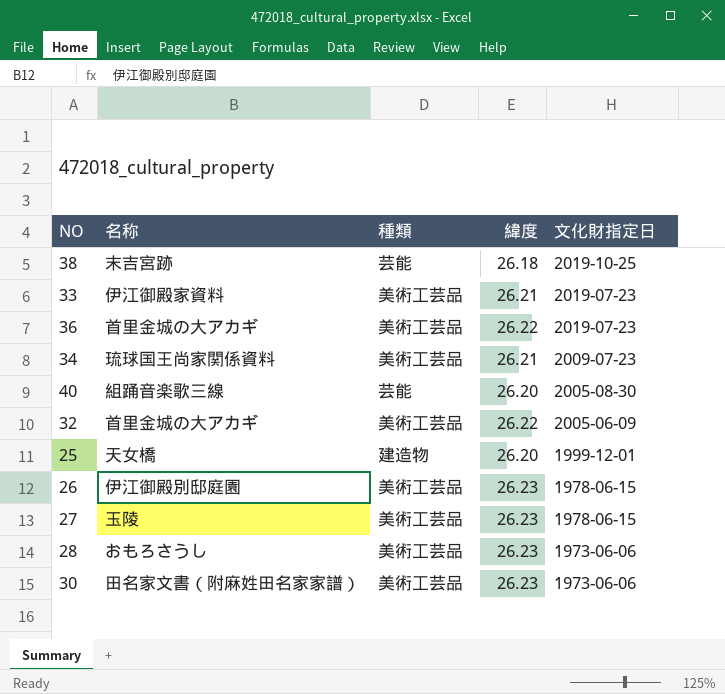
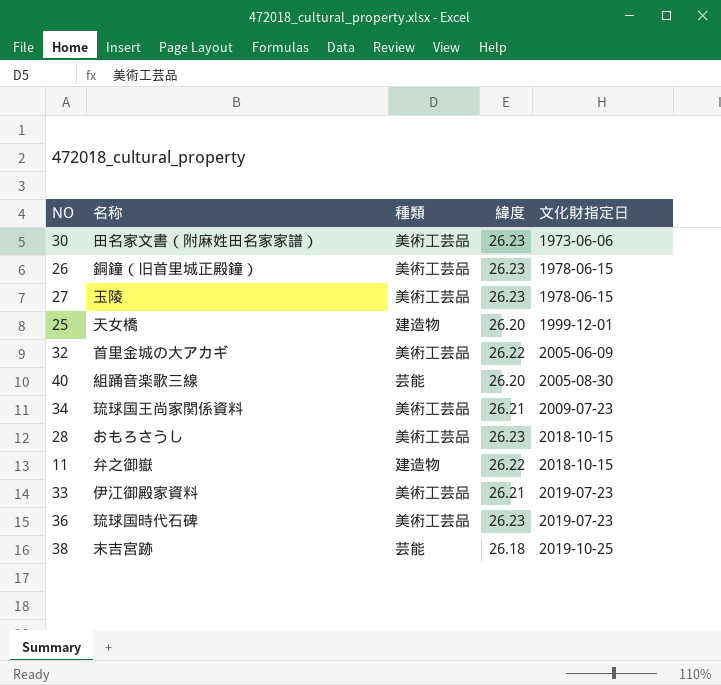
row order: 文化財指定日 descending -> 文化財指定日 ascending
26 | 名称: 伊江御殿別邸庭園 -> 銅鐘（旧首里城正殿鐘）
28 | 文化財指定日: 1973-06-06 -> 2018-10-15
row 11: none -> 弁之御嶽 | 建造物 | 26.22 | 2018-10-15
36 | 名称: 首里金城の大アカギ -> 琉球国時代石碑
36 | 緯度: 26.22 -> 26.23

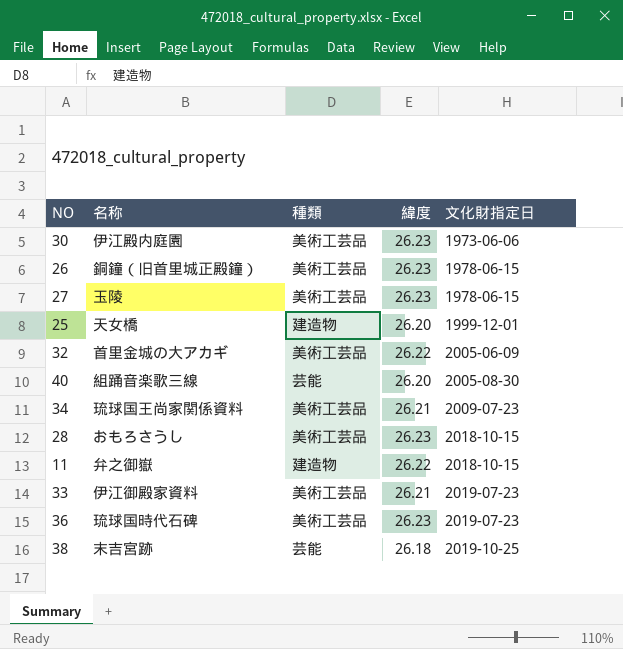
30 | 名称: 田名家文書（附麻姓田名家家譜） -> 伊江殿内庭園

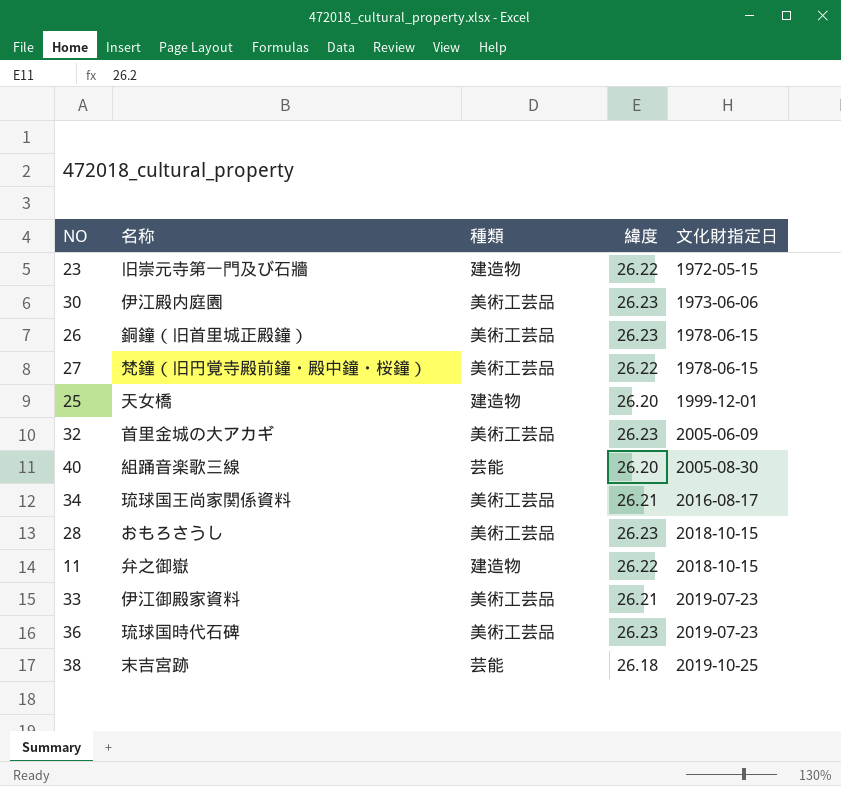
row 23: none -> 旧崇元寺第一門及び石牆 | 建造物 | 26.22 | 1972-05-15
27 | 名称: 玉陵 -> 梵鐘（旧円覚寺殿前鐘・殿中鐘・桜鐘）
27 | 緯度: 26.23 -> 26.22
32 | 緯度: 26.22 -> 26.23
34 | 文化財指定日: 2009-07-23 -> 2016-08-17

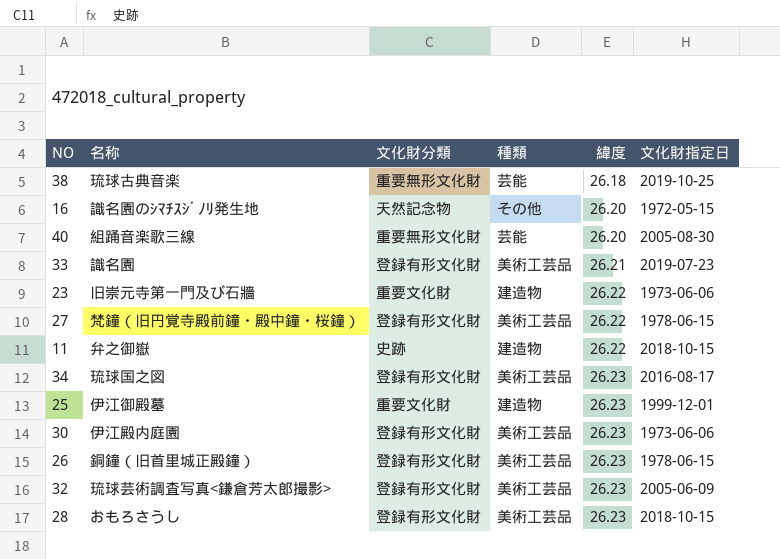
row order: 文化財指定日 ascending -> 緯度 ascending
column 文化財分類 | position: none -> 3
row 36: 琉球国時代石碑 | 美術工芸品 | 26.23 | 2019-07-23 -> none
38 | 名称: 末吉宮跡 -> 琉球古典音楽
row 16: none -> 識名園のｼﾏﾁｽｼﾞﾉﾘ発生地 | 天然記念物 | その他 | 26.20 | 1972-05-15
33 | 名称: 伊江御殿家資料 -> 識名園
23 | 文化財指定日: 1972-05-15 -> 1973-06-06
34 | 名称: 琉球国王尚家関係資料 -> 琉球国之図
34 | 緯度: 26.21 -> 26.23
25 | 名称: 天女橋 -> 伊江御殿墓
25 | 緯度: 26.20 -> 26.23
32 | 名称: 首里金城の大アカギ -> 琉球芸術調査写真<鎌倉芳太郎撮影>

